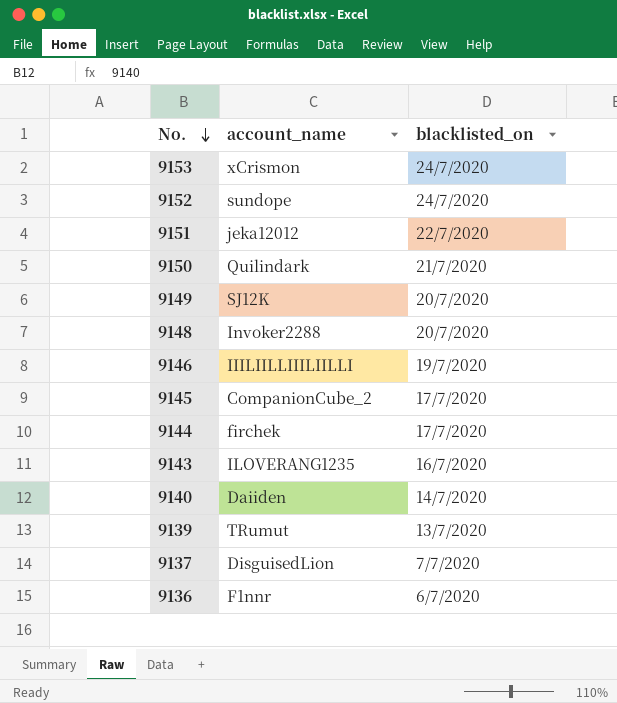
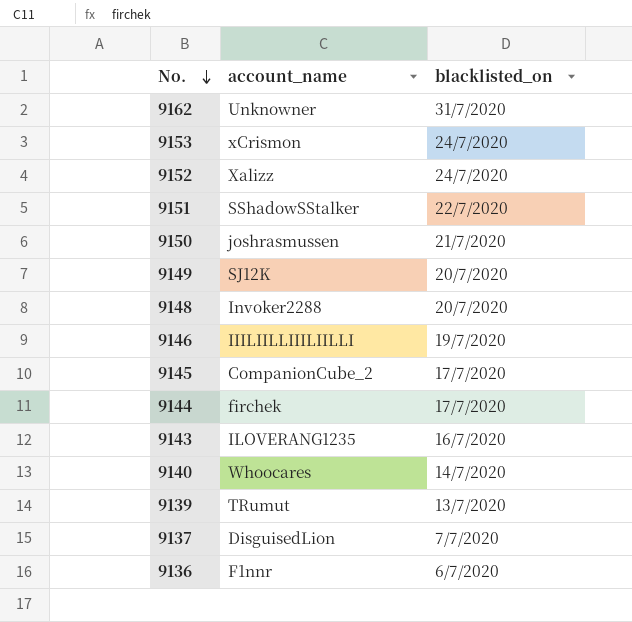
row 9162: none -> Unknowner | 31/7/2020
9152 | account_name: sundope -> Xalizz
9151 | account_name: jeka12012 -> SShadowSStalker
9150 | account_name: Quilindark -> joshrasmussen
9140 | account_name: Daiiden -> Whoocares

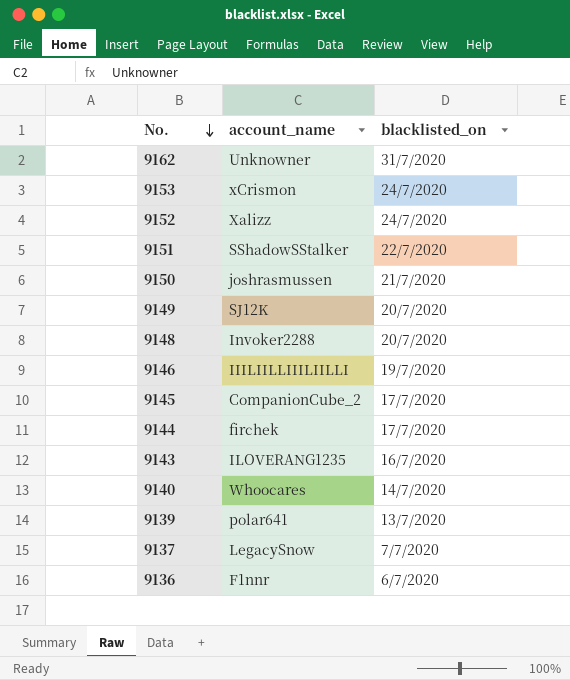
9139 | account_name: TRumut -> polar641
9137 | account_name: DisguisedLion -> LegacySnow

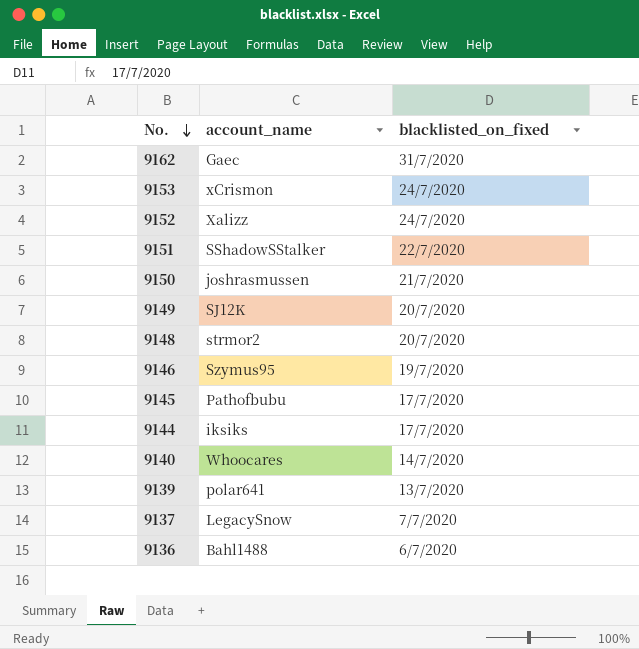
column name: blacklisted_on -> blacklisted_on_fixed
row 9143: ILOVERANG1235 | 16/7/2020 -> none
9162 | account_name: Unknowner -> Gaec
9148 | account_name: Invoker2288 -> strmor2
9146 | account_name: IIILIILLIIILIILLI -> Szymus95
9145 | account_name: CompanionCube_2 -> Pathofbubu
9144 | account_name: firchek -> iksiks
9136 | account_name: F1nnr -> Bahl1488

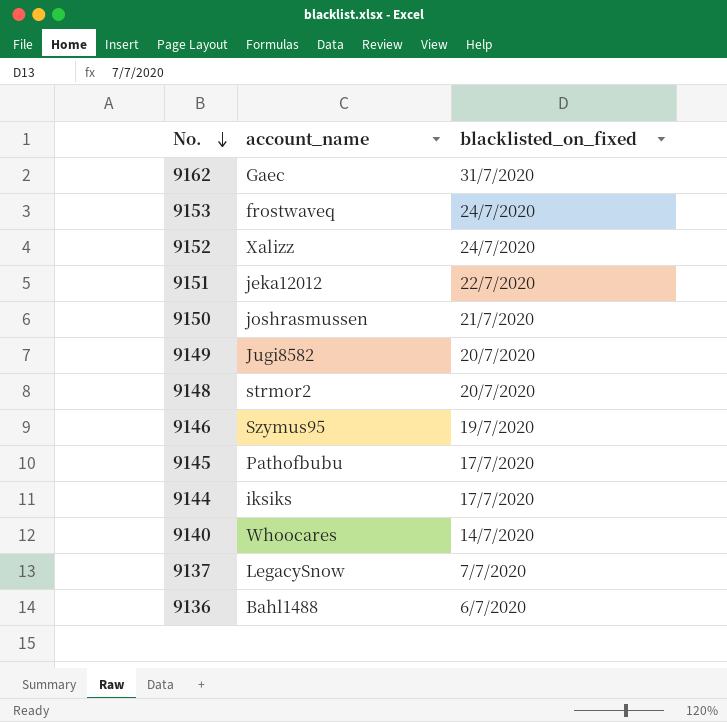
row 9139: polar641 | 13/7/2020 -> none
9153 | account_name: xCrismon -> frostwaveq
9151 | account_name: SShadowSStalker -> jeka12012
9149 | account_name: SJ12K -> Jugi8582

